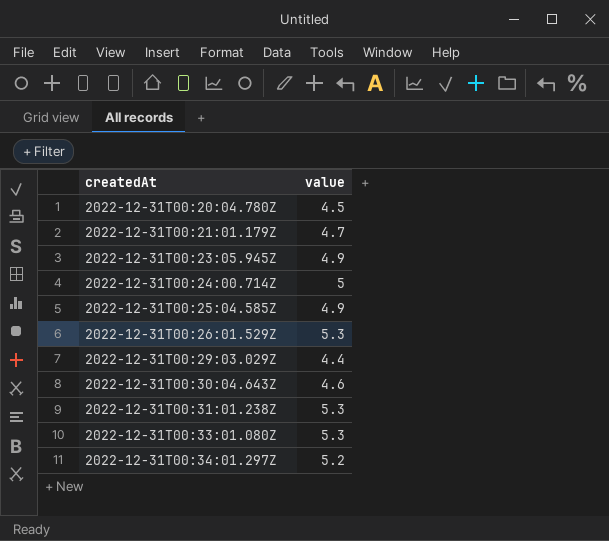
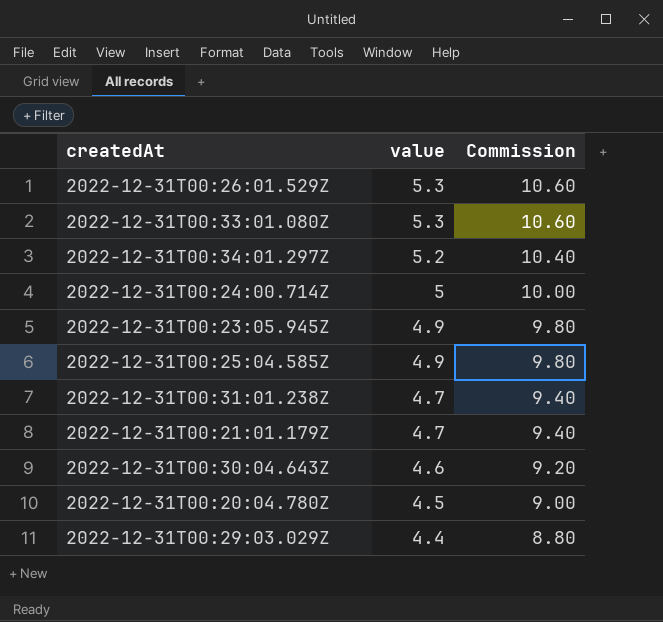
row order: createdAt ascending -> value descending
column Commission | formula: none -> [value] * 2
2022-12-31T00:31:01.238Z | value: 5.3 -> 4.7

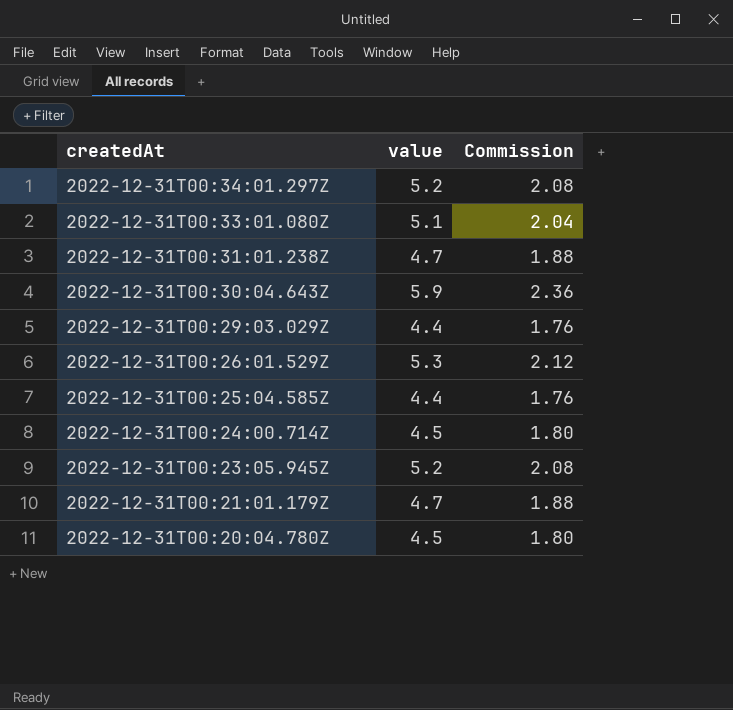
row order: value descending -> createdAt descending
column Commission | formula: [value] * 2 -> [value] * 0.4
2022-12-31T00:33:01.080Z | value: 5.3 -> 5.1
2022-12-31T00:30:04.643Z | value: 4.6 -> 5.9
2022-12-31T00:25:04.585Z | value: 4.9 -> 4.4
2022-12-31T00:24:00.714Z | value: 5 -> 4.5
2022-12-31T00:23:05.945Z | value: 4.9 -> 5.2

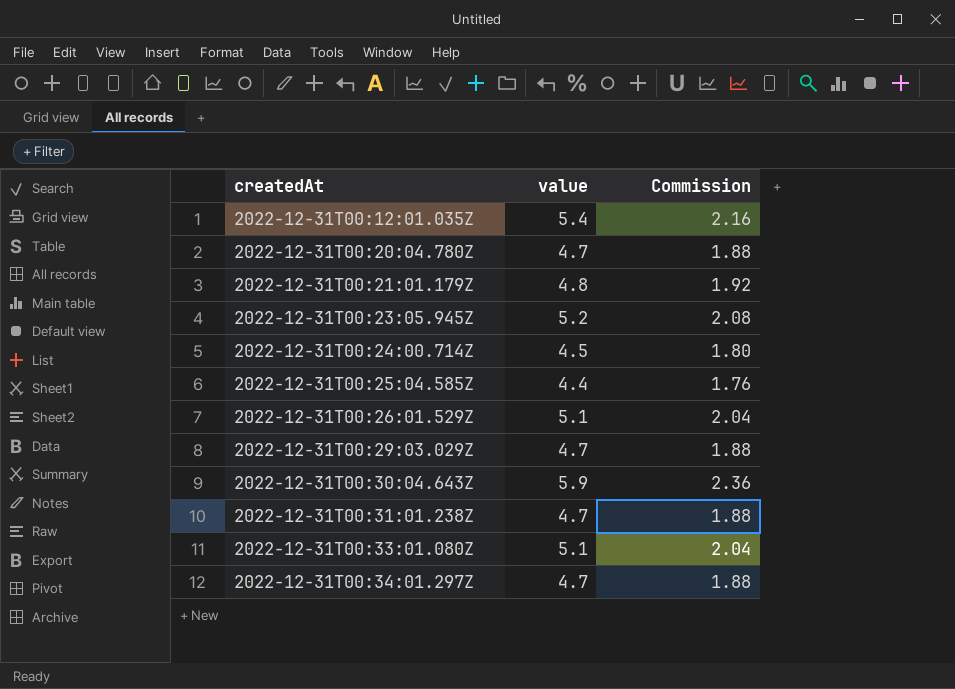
row order: createdAt descending -> createdAt ascending
row 2022-12-31T00:12:01.035Z: none -> 5.4 | 2.16
2022-12-31T00:20:04.780Z | value: 4.5 -> 4.7
2022-12-31T00:20:04.780Z | Commission: 1.80 -> 1.88
2022-12-31T00:21:01.179Z | value: 4.7 -> 4.8
2022-12-31T00:21:01.179Z | Commission: 1.88 -> 1.92
2022-12-31T00:26:01.529Z | value: 5.3 -> 5.1
2022-12-31T00:26:01.529Z | Commission: 2.12 -> 2.04
2022-12-31T00:29:03.029Z | value: 4.4 -> 4.7
2022-12-31T00:29:03.029Z | Commission: 1.76 -> 1.88
2022-12-31T00:34:01.297Z | value: 5.2 -> 4.7
2022-12-31T00:34:01.297Z | Commission: 2.08 -> 1.88

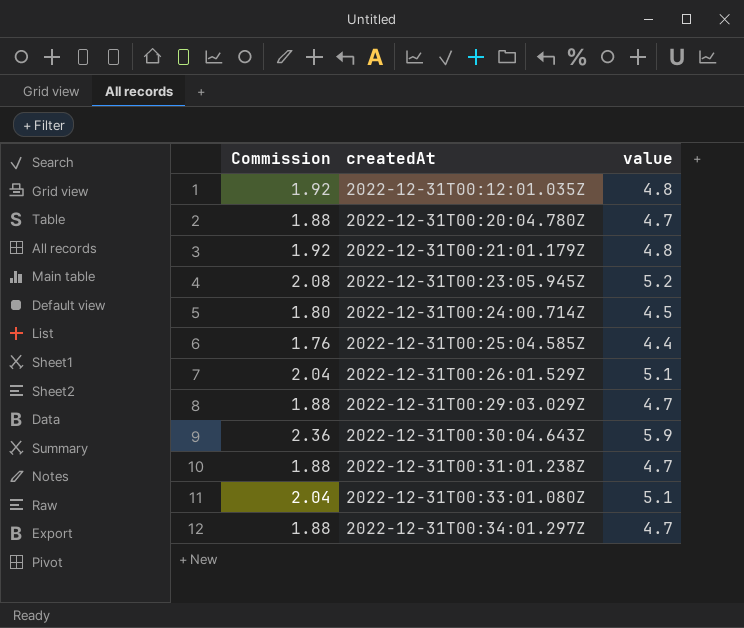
column Commission | position: 3 -> 1
2022-12-31T00:12:01.035Z | Commission: 2.16 -> 1.92
2022-12-31T00:12:01.035Z | value: 5.4 -> 4.8

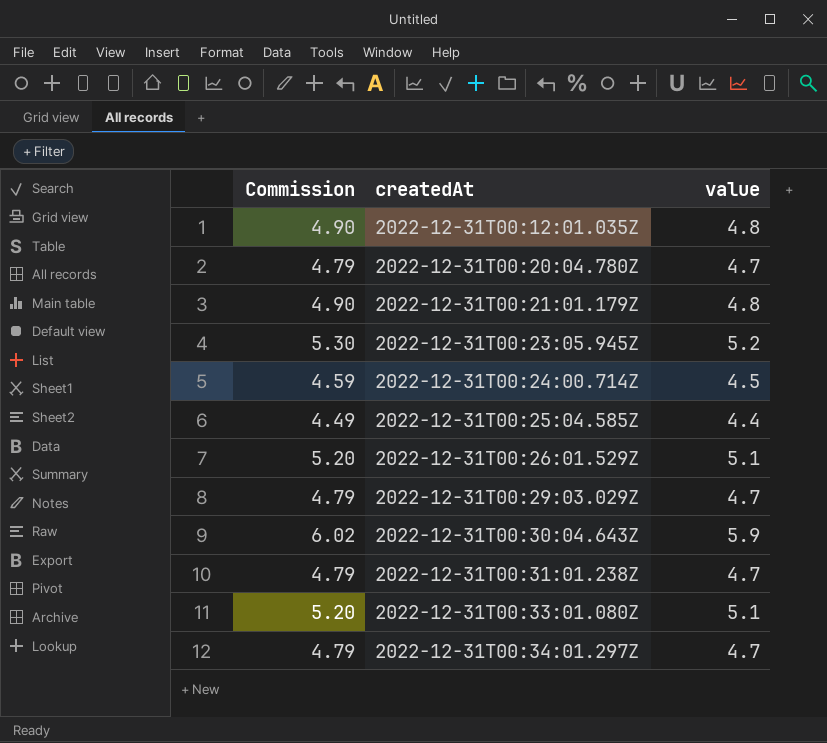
column Commission | formula: [value] * 0.4 -> [value] * 1.02

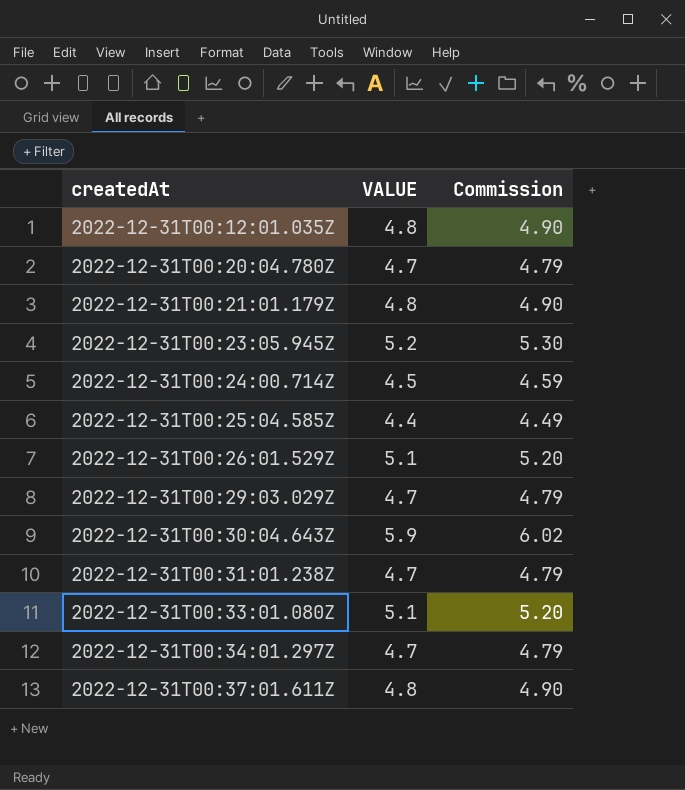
column name: value -> VALUE
column Commission | position: 1 -> 3
row 2022-12-31T00:37:01.611Z: none -> 4.8 | 4.90

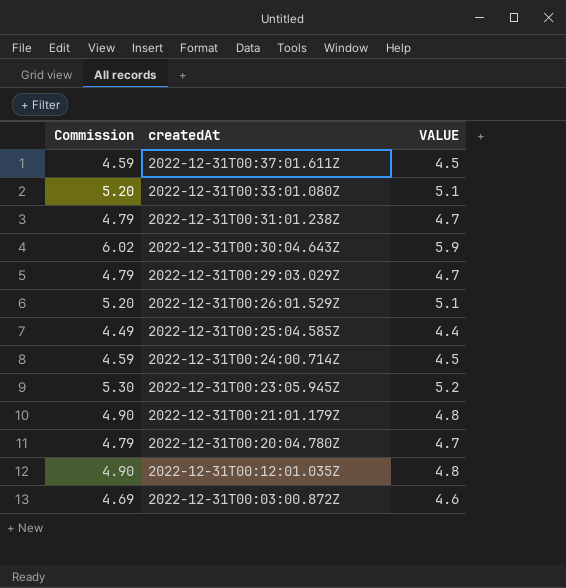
row order: createdAt ascending -> createdAt descending
column Commission | position: 3 -> 1
row 2022-12-31T00:34:01.297Z: 4.7 | 4.79 -> none
2022-12-31T00:37:01.611Z | Commission: 4.90 -> 4.59
2022-12-31T00:37:01.611Z | VALUE: 4.8 -> 4.5
row 2022-12-31T00:03:00.872Z: none -> 4.69 | 4.6

